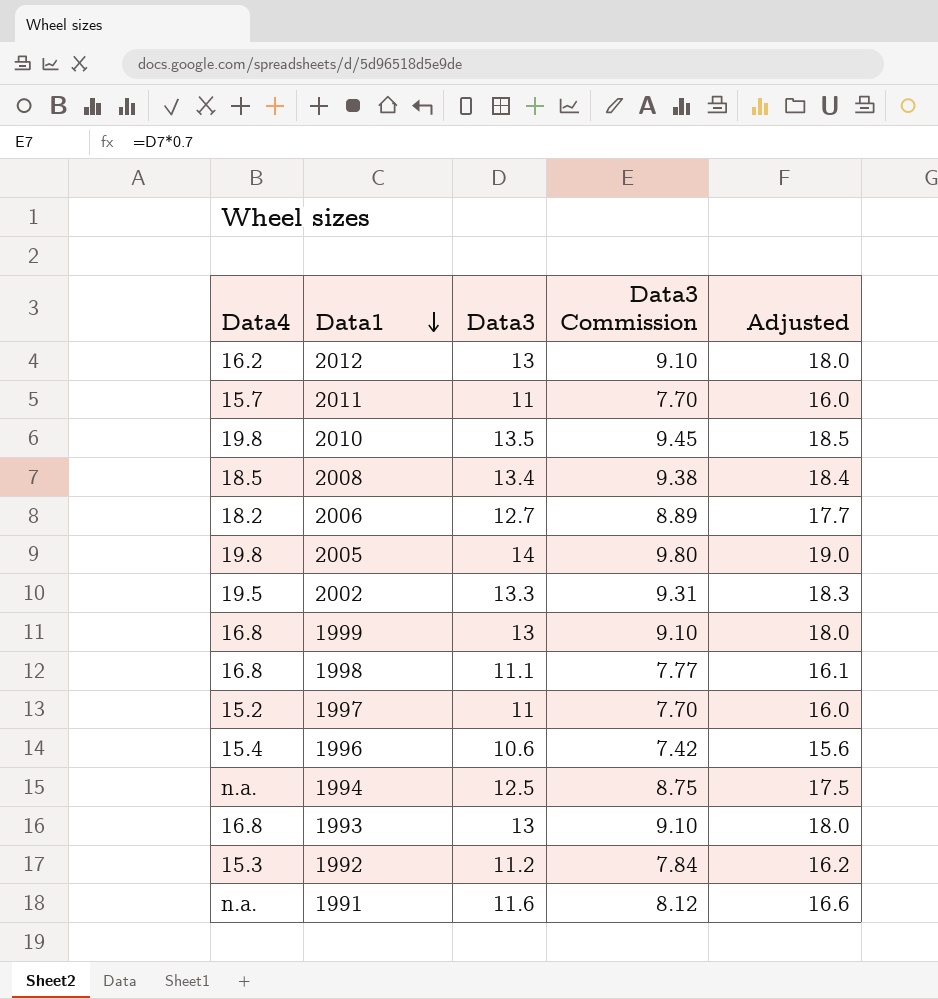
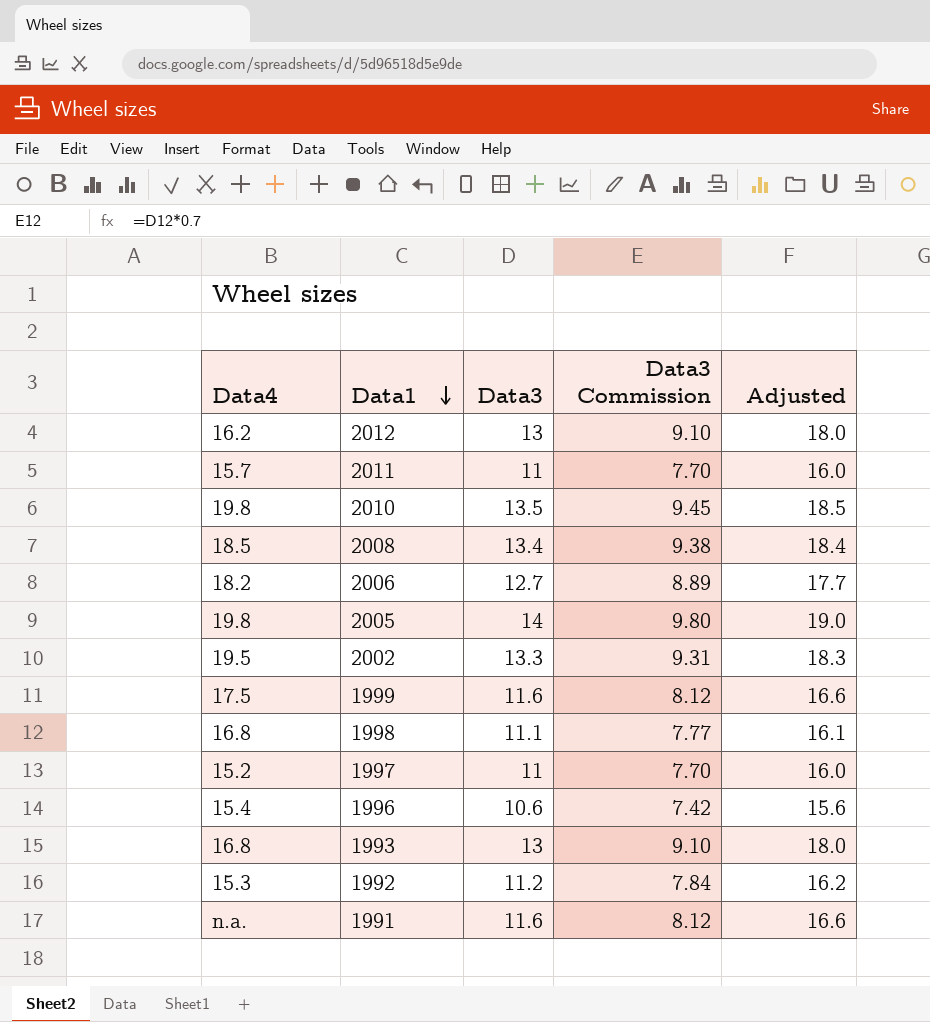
row 1994: n.a. | 12.5 | 8.75 | 17.5 -> none
1999 | Data4: 16.8 -> 17.5
1999 | Data3: 13 -> 11.6
1999 | Data3 Commission: 9.10 -> 8.12
1999 | Adjusted: 18.0 -> 16.6

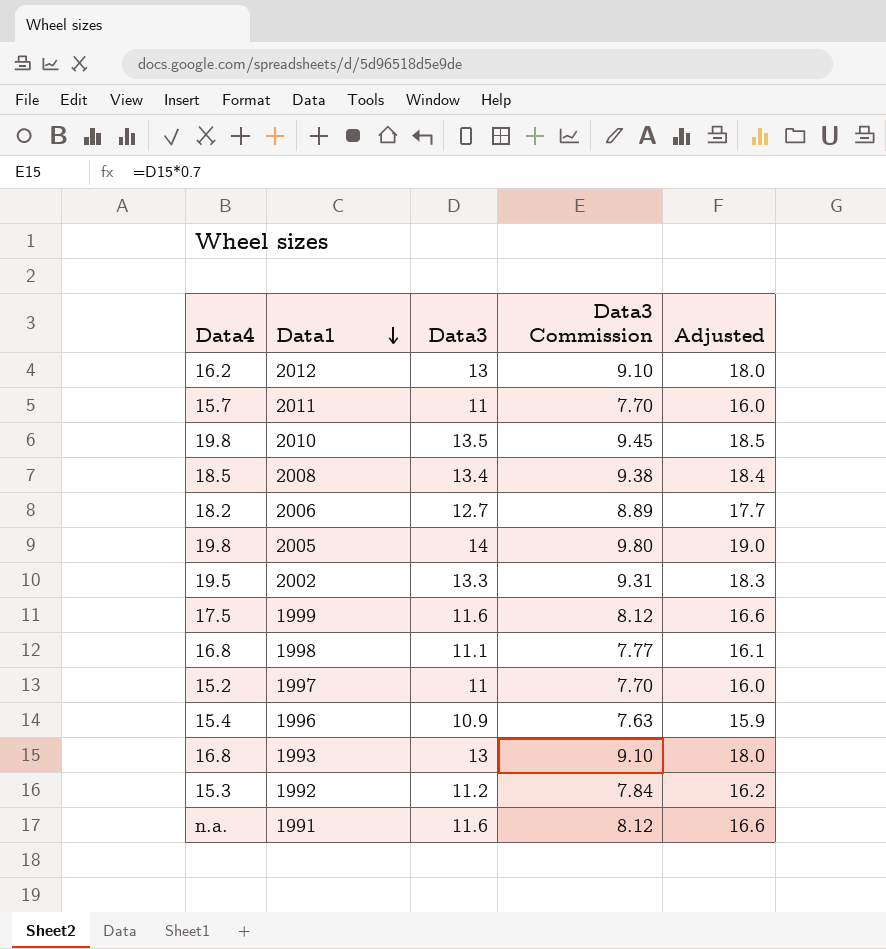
1996 | Data3: 10.6 -> 10.9
1996 | Data3 Commission: 7.42 -> 7.63
1996 | Adjusted: 15.6 -> 15.9

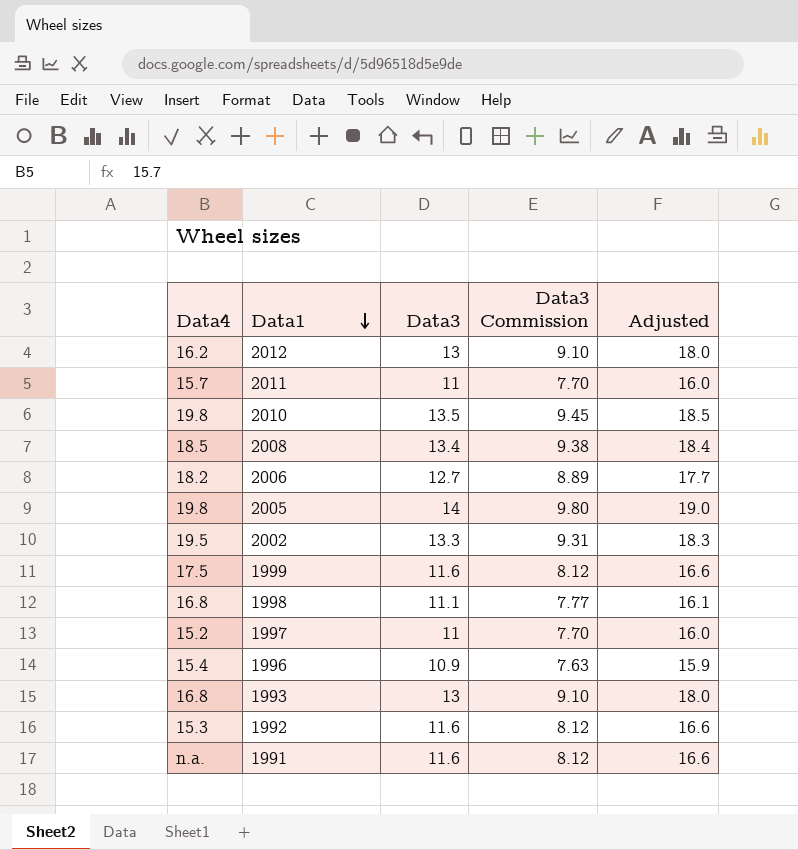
1992 | Data3: 11.2 -> 11.6
1992 | Data3 Commission: 7.84 -> 8.12
1992 | Adjusted: 16.2 -> 16.6

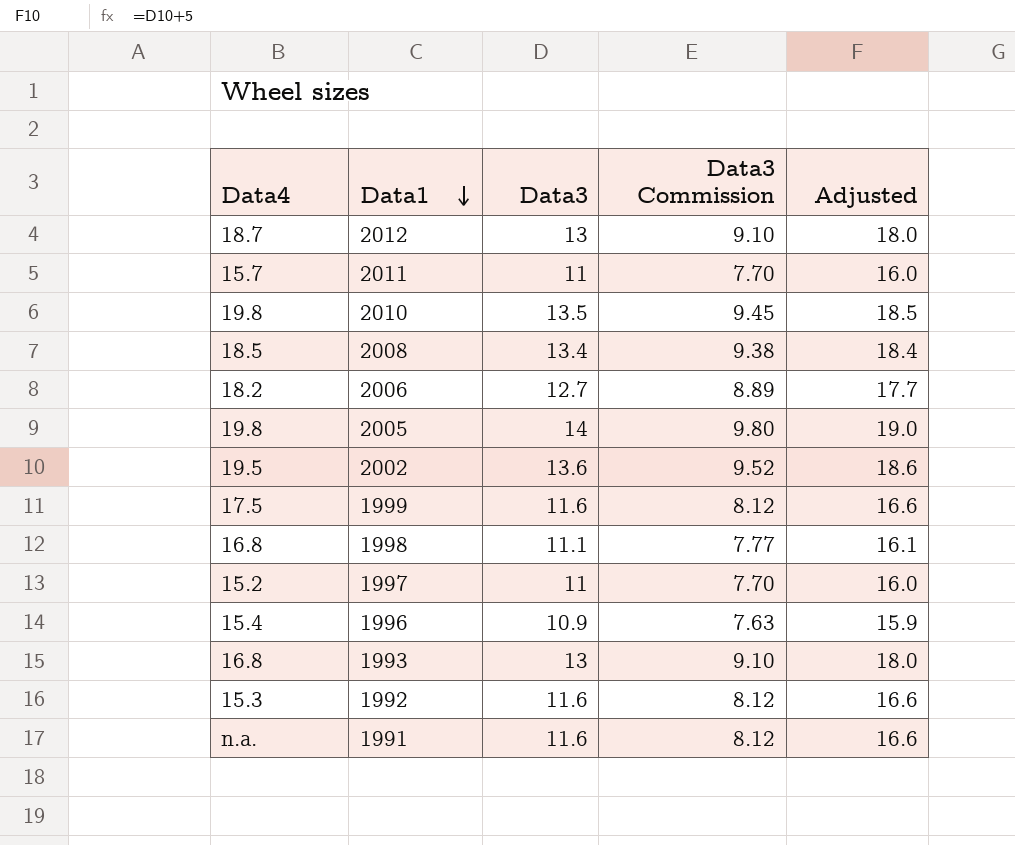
2012 | Data4: 16.2 -> 18.7
2002 | Data3: 13.3 -> 13.6
2002 | Data3 Commission: 9.31 -> 9.52
2002 | Adjusted: 18.3 -> 18.6

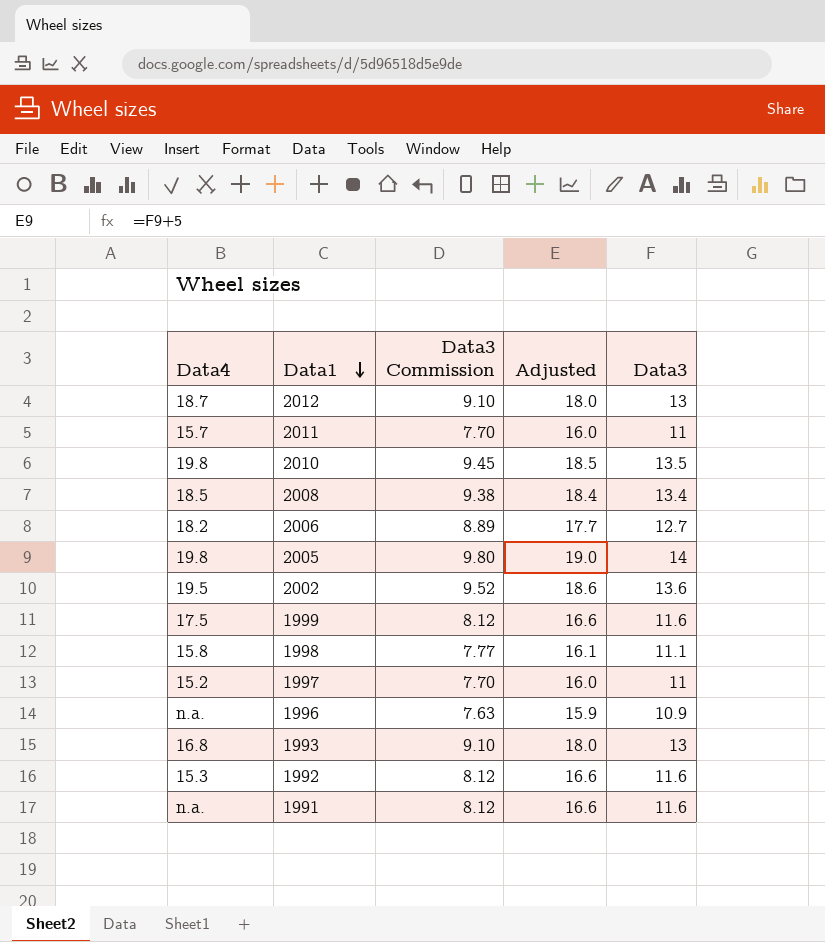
column Data3 | position: 3 -> 5
1998 | Data4: 16.8 -> 15.8
1996 | Data4: 15.4 -> n.a.

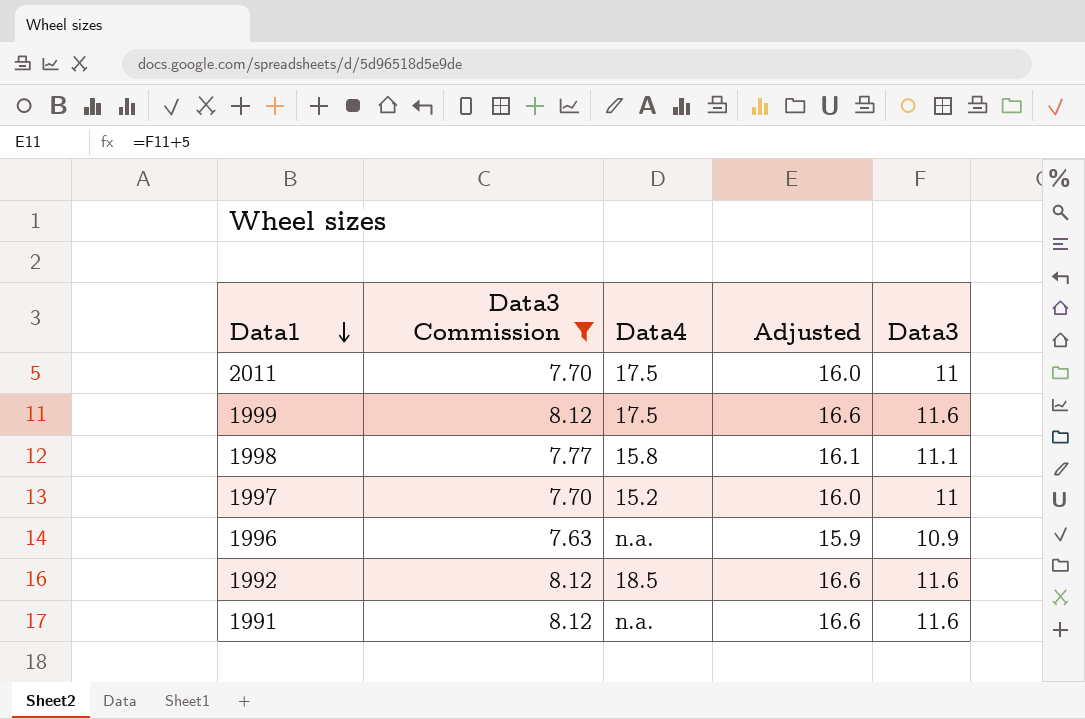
filter: none -> Data3 Commission <= 8.12
column Data4 | position: 1 -> 3
2011 | Data4: 15.7 -> 17.5
1992 | Data4: 15.3 -> 18.5

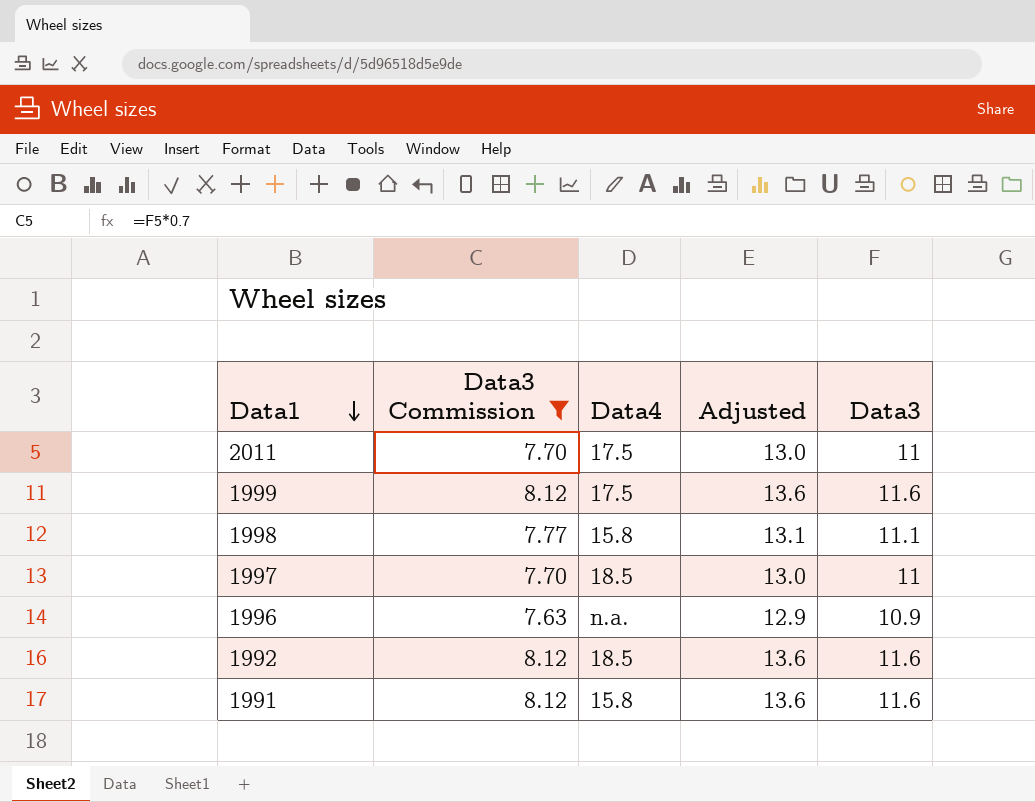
column Adjusted | formula: [Data3] + 5 -> [Data3] + 2
1997 | Data4: 15.2 -> 18.5
1991 | Data4: n.a. -> 15.8

